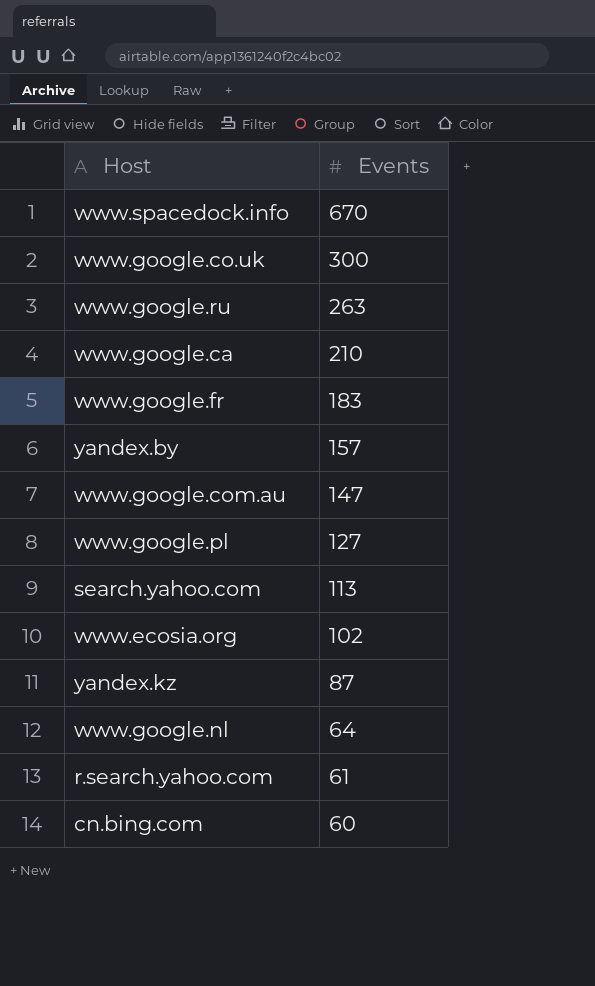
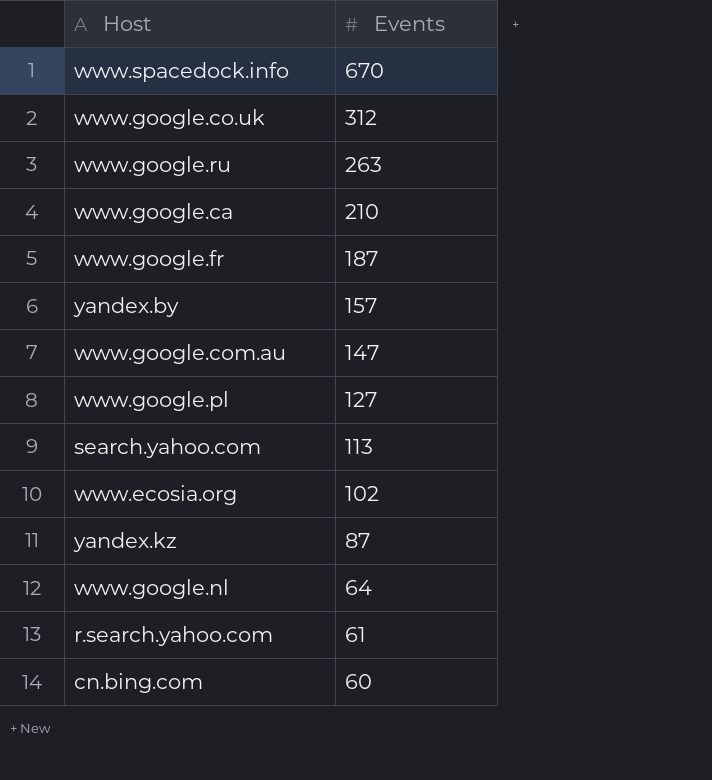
www.google.co.uk | Events: 300 -> 312
www.google.fr | Events: 183 -> 187

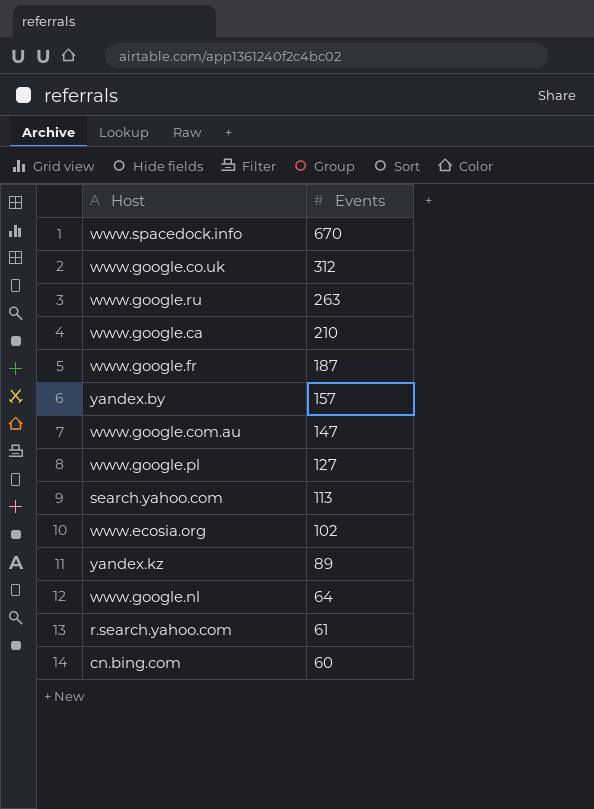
yandex.kz | Events: 87 -> 89

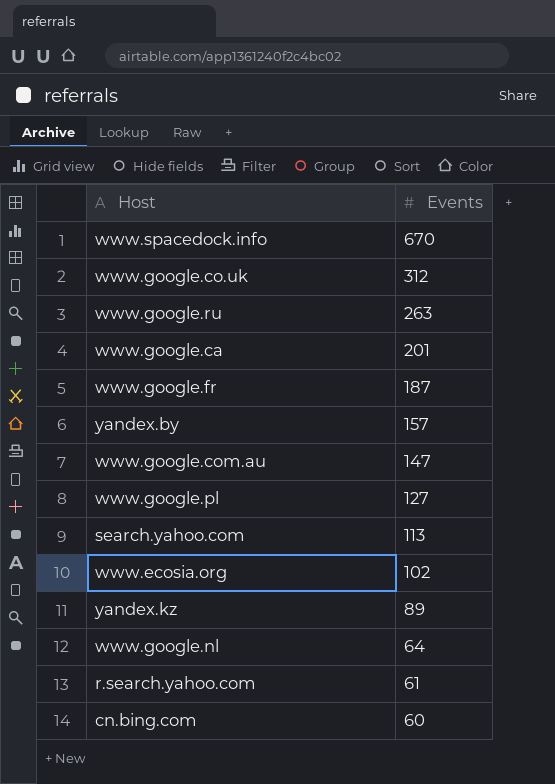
www.google.ca | Events: 210 -> 201

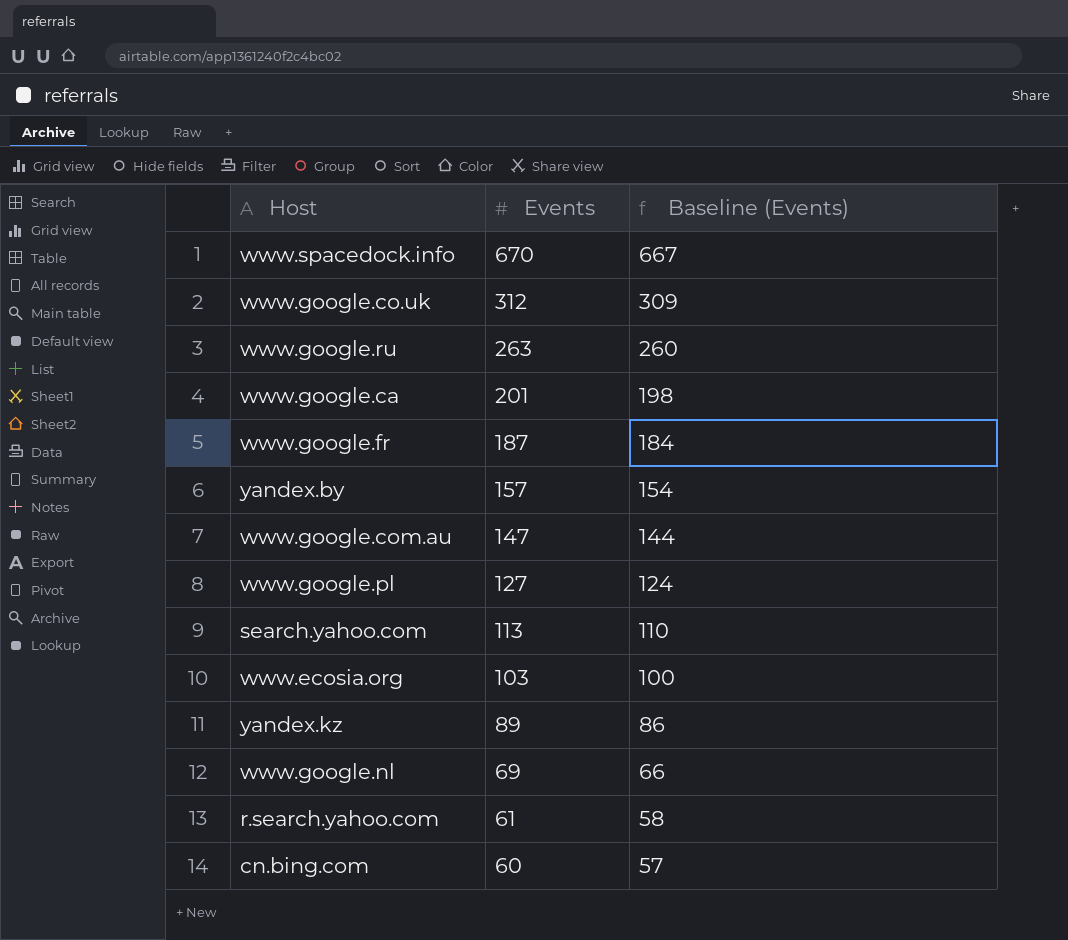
column Baseline (Events) | formula: none -> [Events] - 3
www.ecosia.org | Events: 102 -> 103
www.google.nl | Events: 64 -> 69

